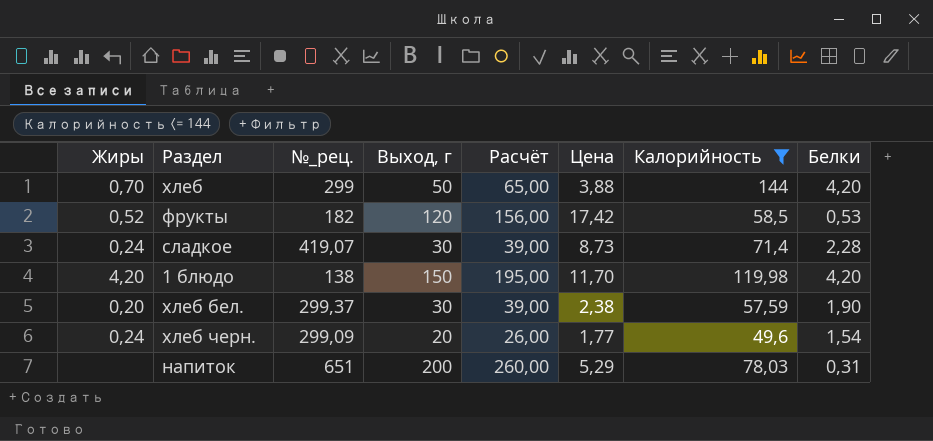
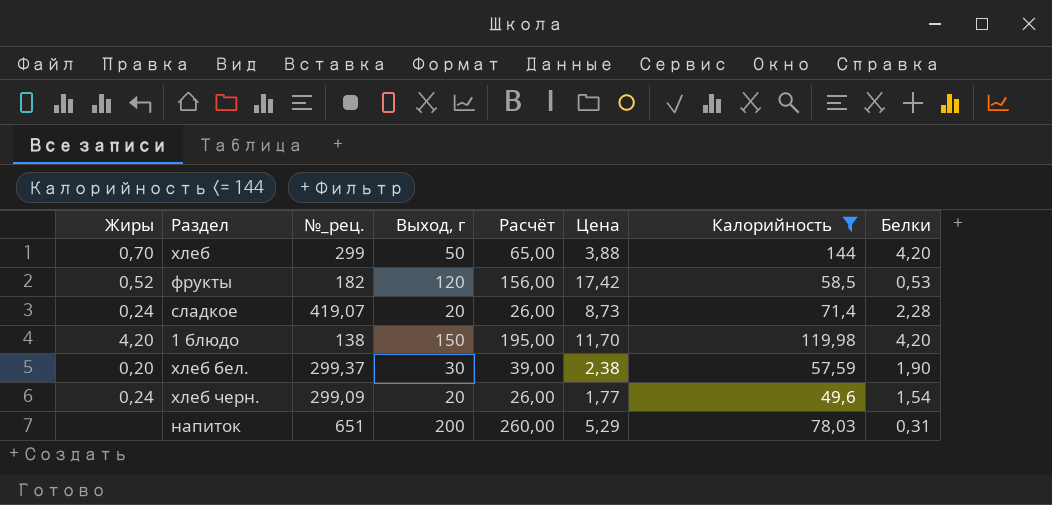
сладкое | Выход, г: 30 -> 20
сладкое | Расчёт: 39,00 -> 26,00

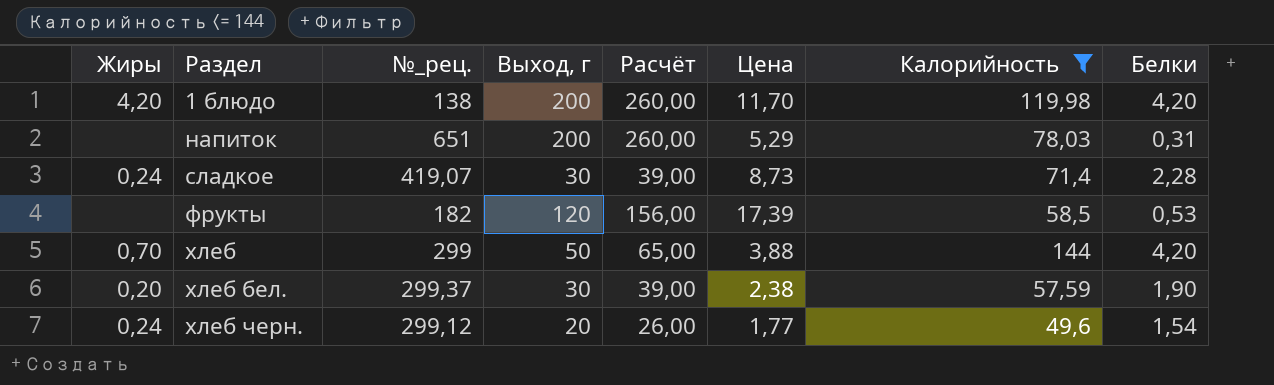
row order: none -> Раздел ascending
1 блюдо | Выход, г: 150 -> 200
1 блюдо | Расчёт: 195,00 -> 260,00
сладкое | Выход, г: 20 -> 30
сладкое | Расчёт: 26,00 -> 39,00
фрукты | Жиры: 0,52 -> none
фрукты | Цена: 17,42 -> 17,39
хлеб черн. | №_рец.: 299,09 -> 299,12

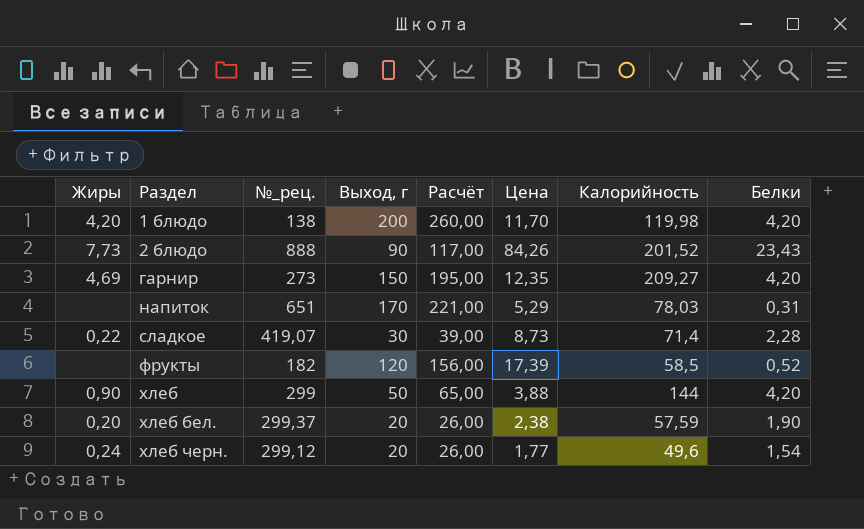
filter: Калорийность <= 144 -> none
напиток | Выход, г: 200 -> 170
напиток | Расчёт: 260,00 -> 221,00
сладкое | Жиры: 0,24 -> 0,22
фрукты | Белки: 0,53 -> 0,52
хлеб | Жиры: 0,70 -> 0,90
хлеб бел. | Выход, г: 30 -> 20
хлеб бел. | Расчёт: 39,00 -> 26,00

